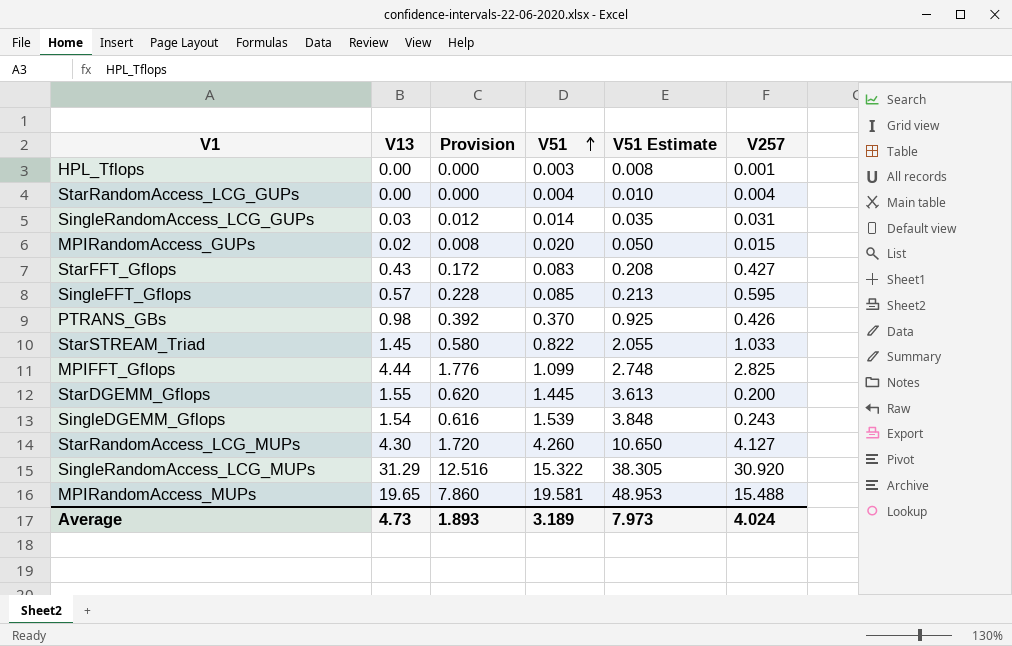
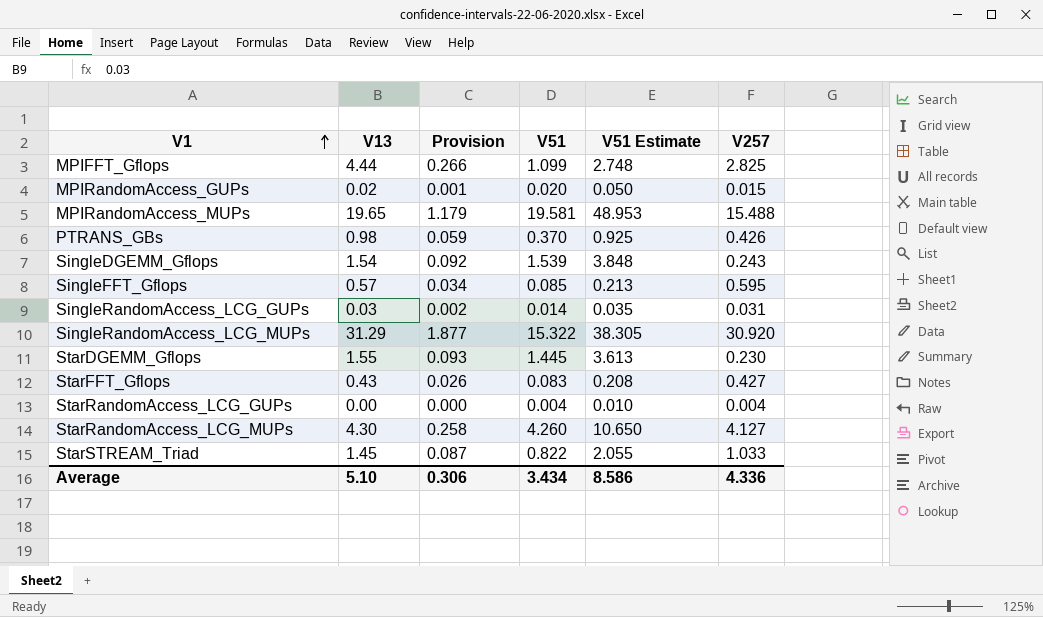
row order: V51 ascending -> V1 ascending
column Provision | formula: [V13] * 0.4 -> [V13] * 0.06
row HPL_Tflops: 0.00 | 0.000 | 0.003 | 0.008 | 0.001 -> none
StarDGEMM_Gflops | V257: 0.200 -> 0.230
Average | V13: 4.73 -> 5.10
Average | Provision: 1.893 -> 0.306
Average | V51: 3.189 -> 3.434
Average | V51 Estimate: 7.973 -> 8.586
Average | V257: 4.024 -> 4.336

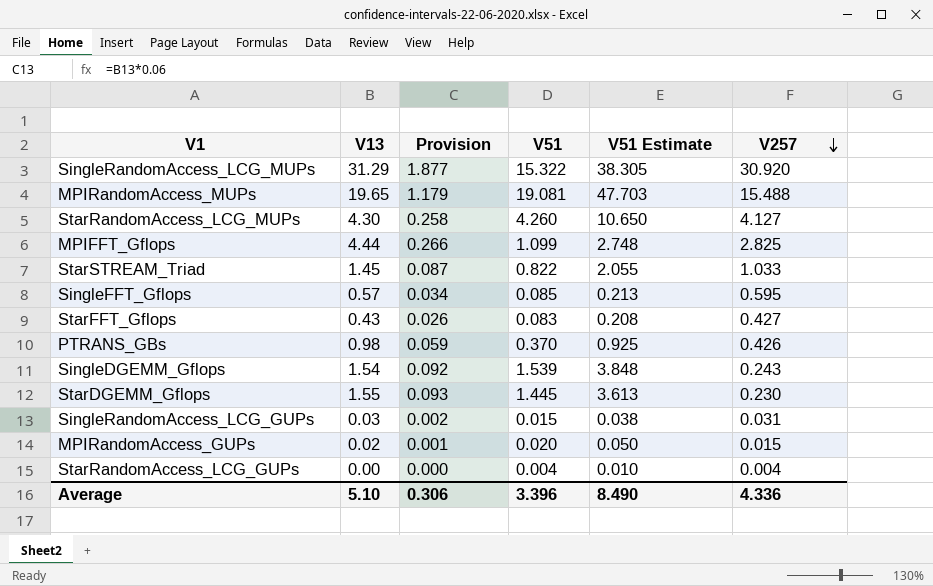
row order: V1 ascending -> V257 descending
MPIRandomAccess_MUPs | V51: 19.581 -> 19.081
MPIRandomAccess_MUPs | V51 Estimate: 48.953 -> 47.703
SingleRandomAccess_LCG_GUPs | V51: 0.014 -> 0.015
SingleRandomAccess_LCG_GUPs | V51 Estimate: 0.035 -> 0.038
Average | V51: 3.434 -> 3.396
Average | V51 Estimate: 8.586 -> 8.490

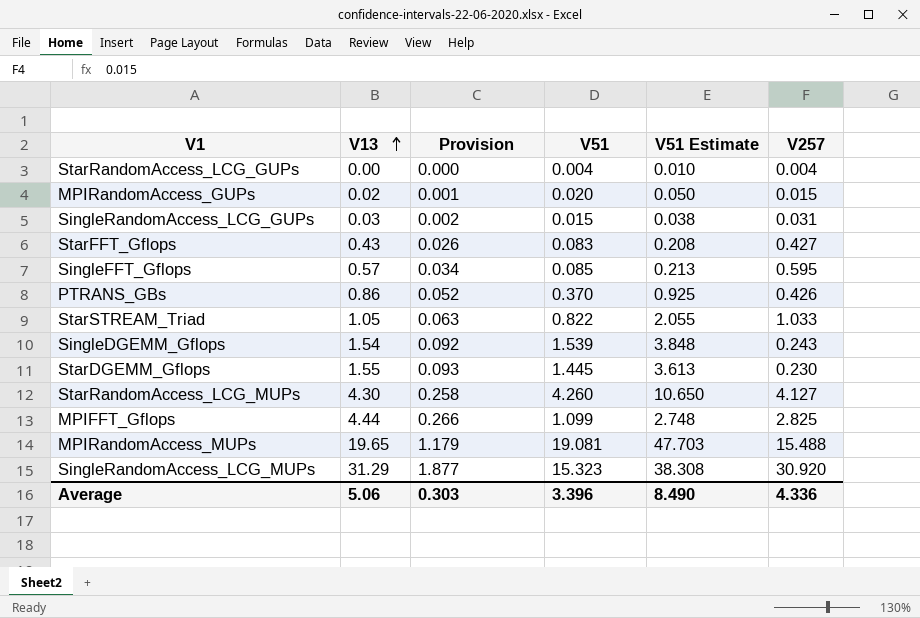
row order: V257 descending -> V13 ascending
PTRANS_GBs | V13: 0.98 -> 0.86
PTRANS_GBs | Provision: 0.059 -> 0.052
StarSTREAM_Triad | V13: 1.45 -> 1.05
StarSTREAM_Triad | Provision: 0.087 -> 0.063
SingleRandomAccess_LCG_MUPs | V51: 15.322 -> 15.323
SingleRandomAccess_LCG_MUPs | V51 Estimate: 38.305 -> 38.308
Average | V13: 5.10 -> 5.06
Average | Provision: 0.306 -> 0.303

